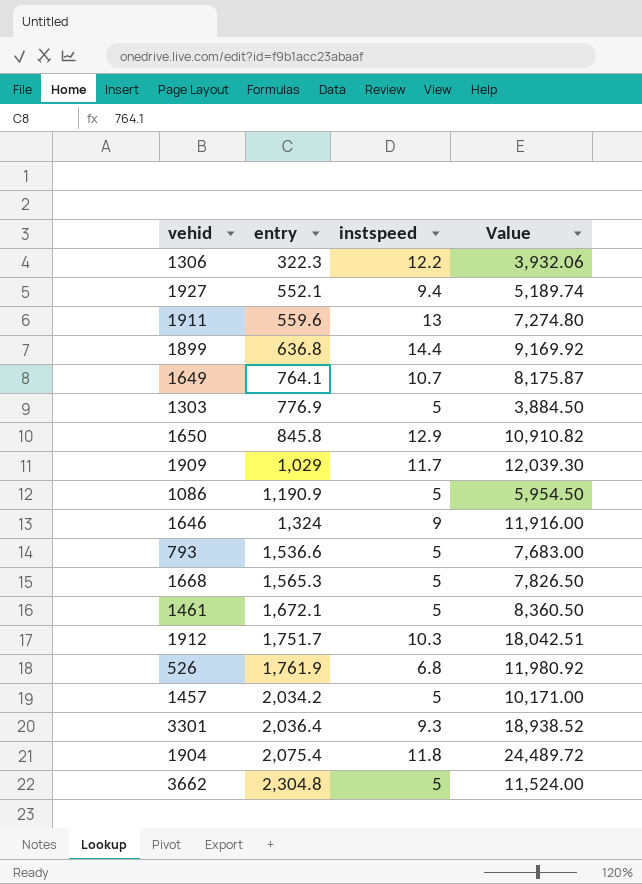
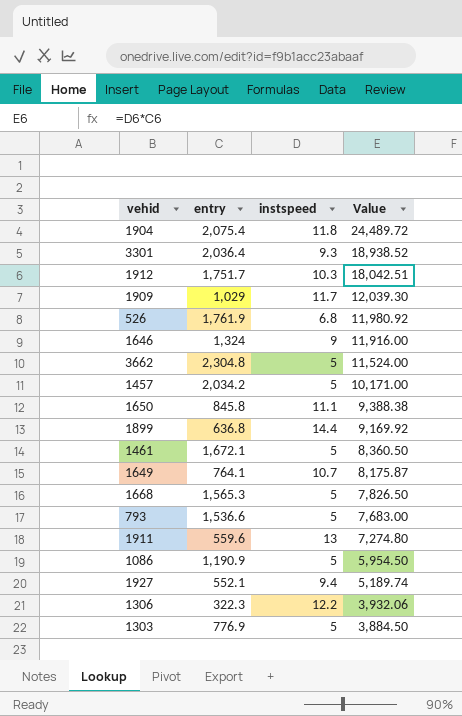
row order: entry ascending -> Value descending
1650 | instspeed: 12.9 -> 11.1
1650 | Value: 10,910.82 -> 9,388.38

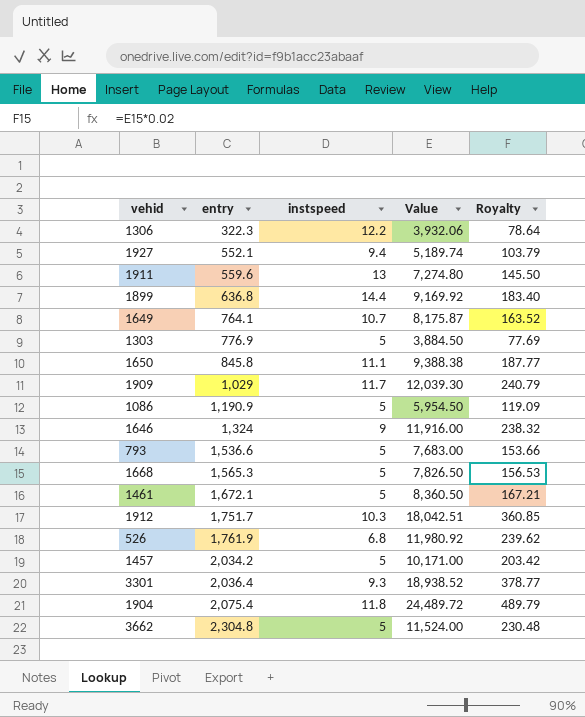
row order: Value descending -> entry ascending
column Royalty | formula: none -> [Value] * 0.02

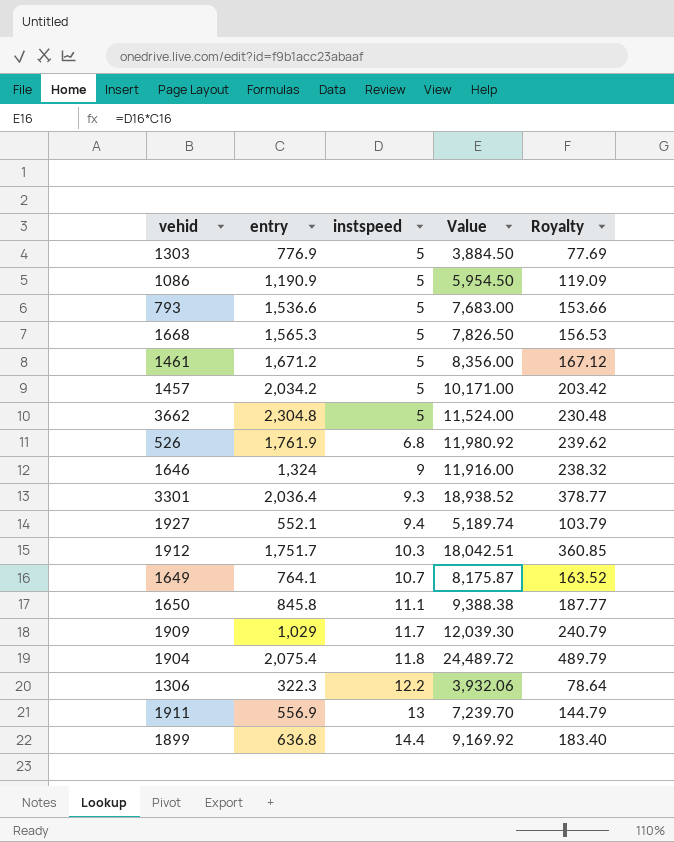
row order: entry ascending -> instspeed ascending
1461 | entry: 1,672.1 -> 1,671.2
1461 | Value: 8,360.50 -> 8,356.00
1461 | Royalty: 167.21 -> 167.12
1911 | entry: 559.6 -> 556.9
1911 | Value: 7,274.80 -> 7,239.70
1911 | Royalty: 145.50 -> 144.79

